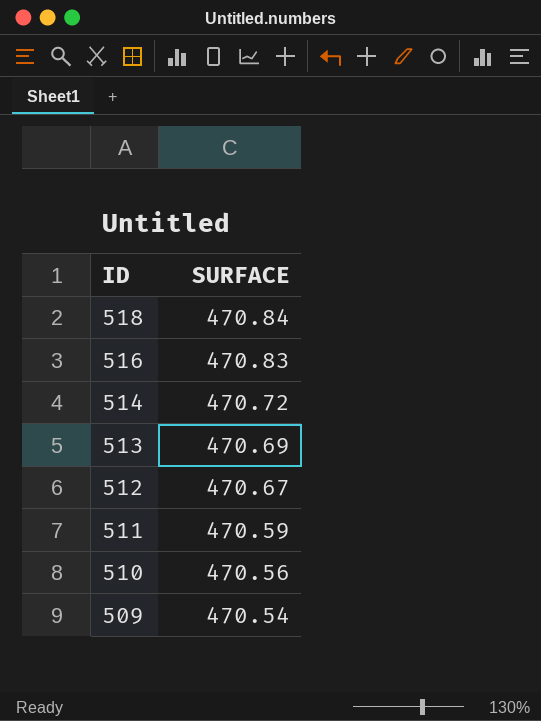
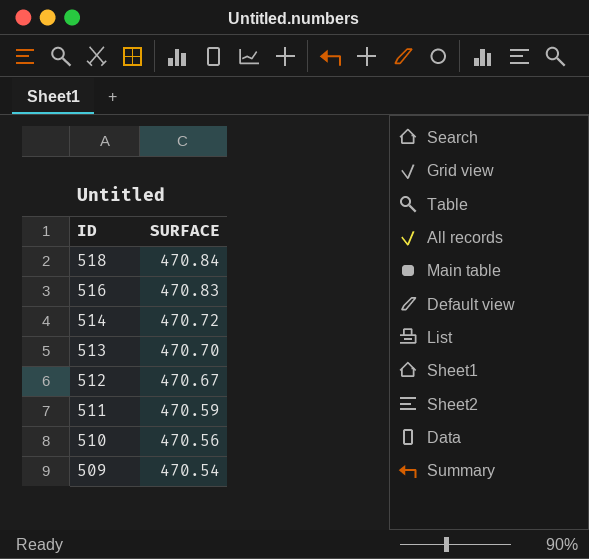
513 | SURFACE: 470.69 -> 470.70

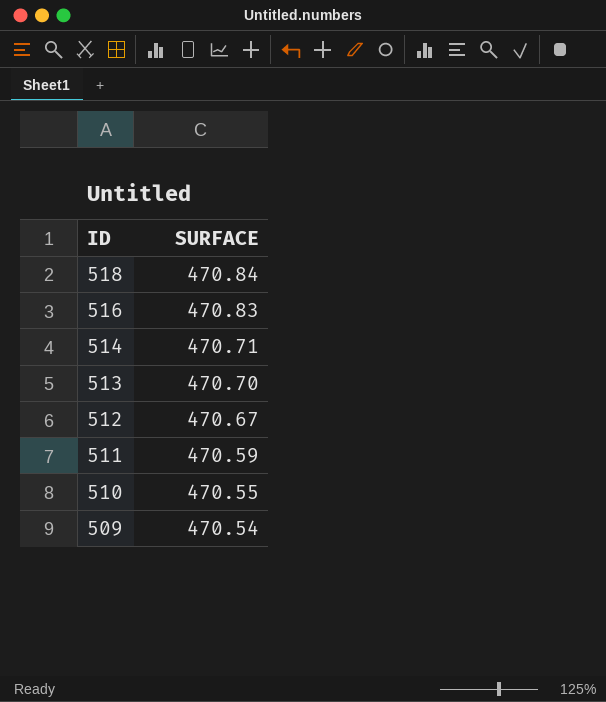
514 | SURFACE: 470.72 -> 470.71
510 | SURFACE: 470.56 -> 470.55

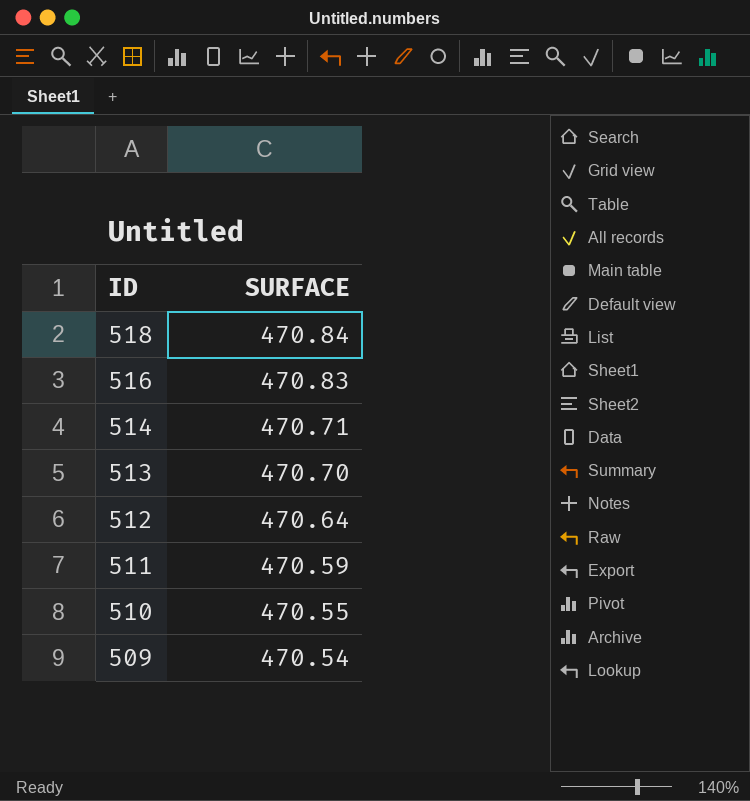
512 | SURFACE: 470.67 -> 470.64

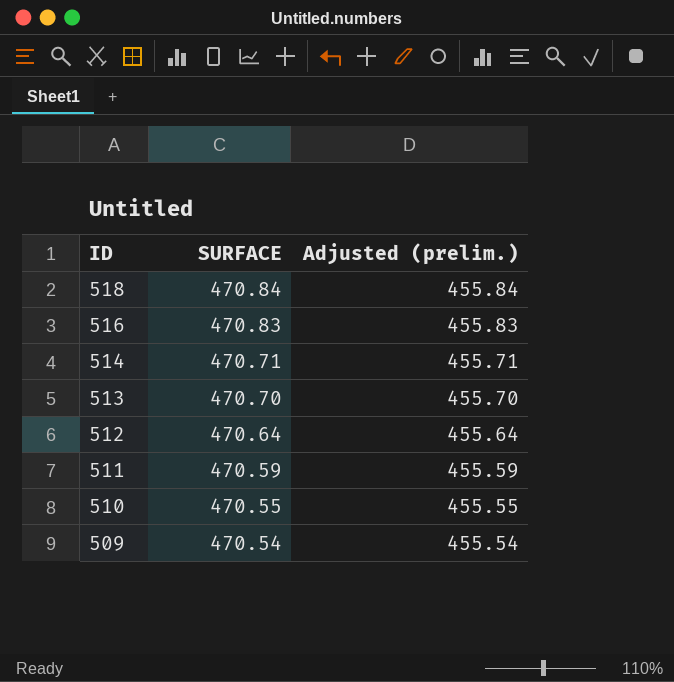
column Adjusted (prelim.) | formula: none -> [SURFACE] - 15

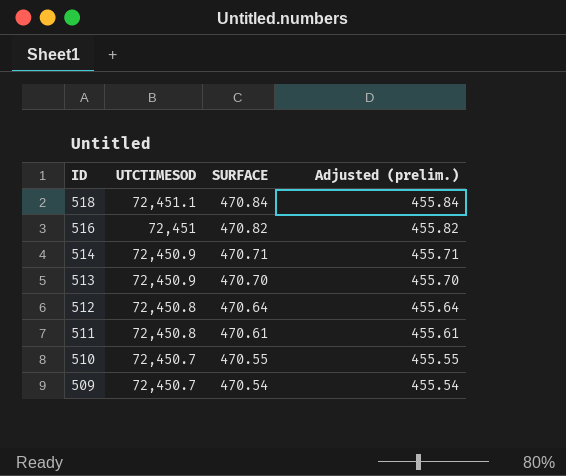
column UTCTIMESOD | position: none -> 2
516 | SURFACE: 470.83 -> 470.82
516 | Adjusted (prelim.): 455.83 -> 455.82
511 | SURFACE: 470.59 -> 470.61
511 | Adjusted (prelim.): 455.59 -> 455.61

